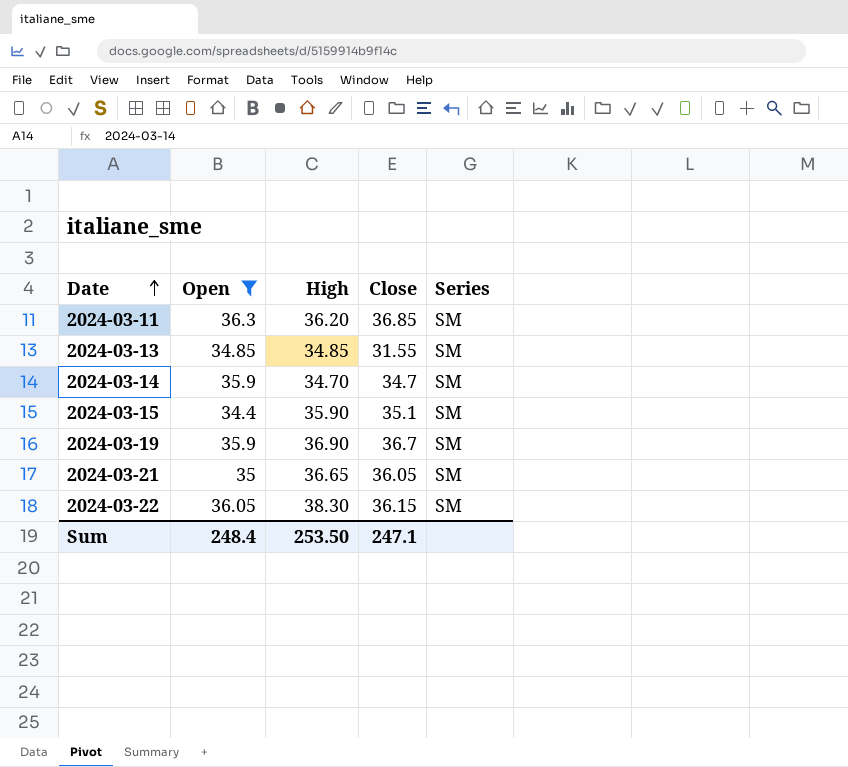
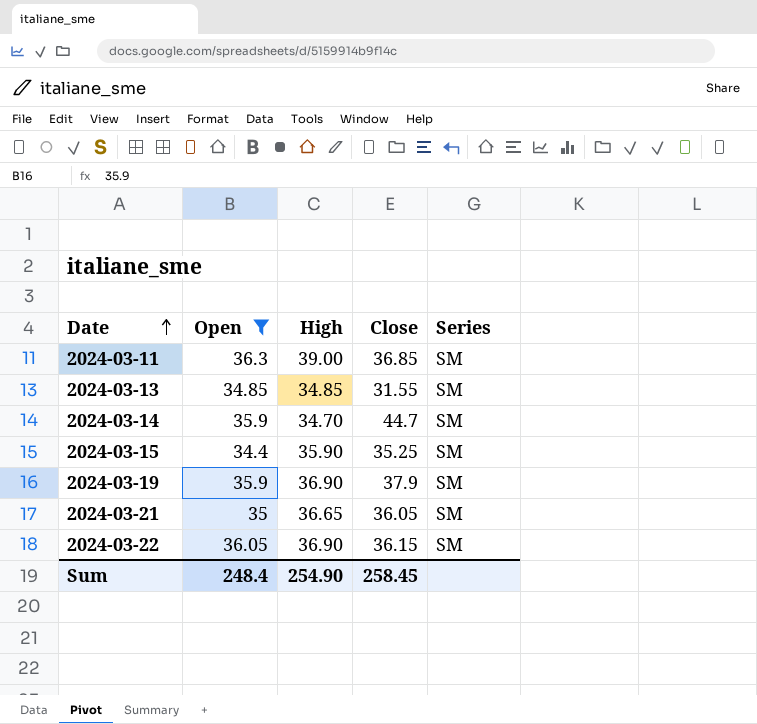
2024-03-11 | High: 36.20 -> 39.00
2024-03-14 | Close: 34.7 -> 44.7
2024-03-15 | Close: 35.1 -> 35.25
2024-03-19 | Close: 36.7 -> 37.9
2024-03-22 | High: 38.30 -> 36.90
Sum | High: 253.50 -> 254.90
Sum | Close: 247.1 -> 258.45

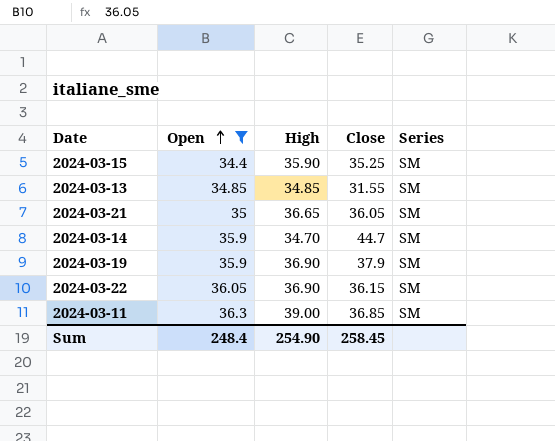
row order: Date ascending -> Open ascending

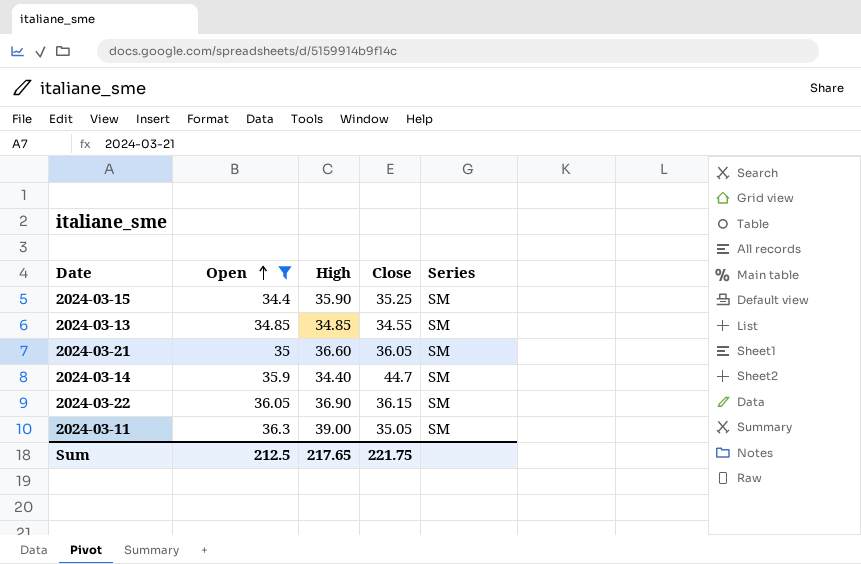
row 2024-03-19: 35.9 | 36.90 | 37.9 | SM -> none
2024-03-13 | Close: 31.55 -> 34.55
2024-03-21 | High: 36.65 -> 36.60
2024-03-14 | High: 34.70 -> 34.40
2024-03-11 | Close: 36.85 -> 35.05
Sum | Open: 248.4 -> 212.5
Sum | High: 254.90 -> 217.65
Sum | Close: 258.45 -> 221.75

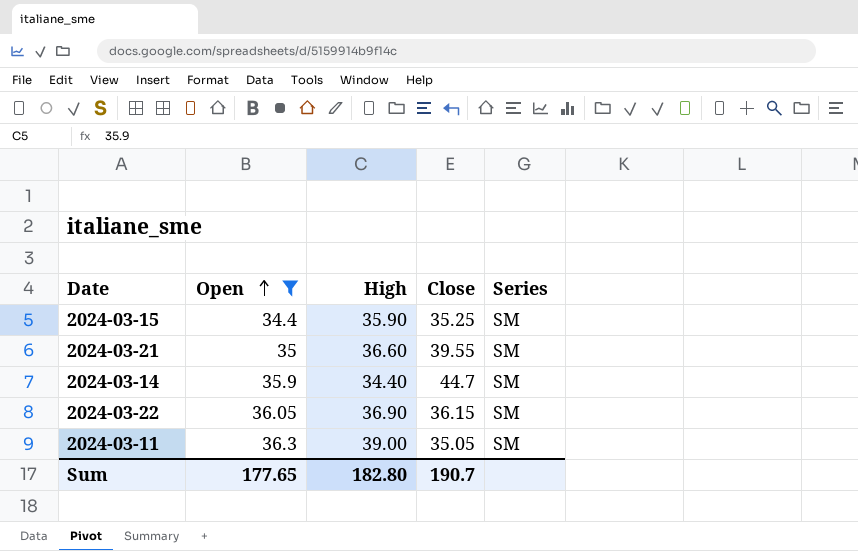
row 2024-03-13: 34.85 | 34.85 | 34.55 | SM -> none
2024-03-21 | Close: 36.05 -> 39.55
Sum | Open: 212.5 -> 177.65
Sum | High: 217.65 -> 182.80
Sum | Close: 221.75 -> 190.7

